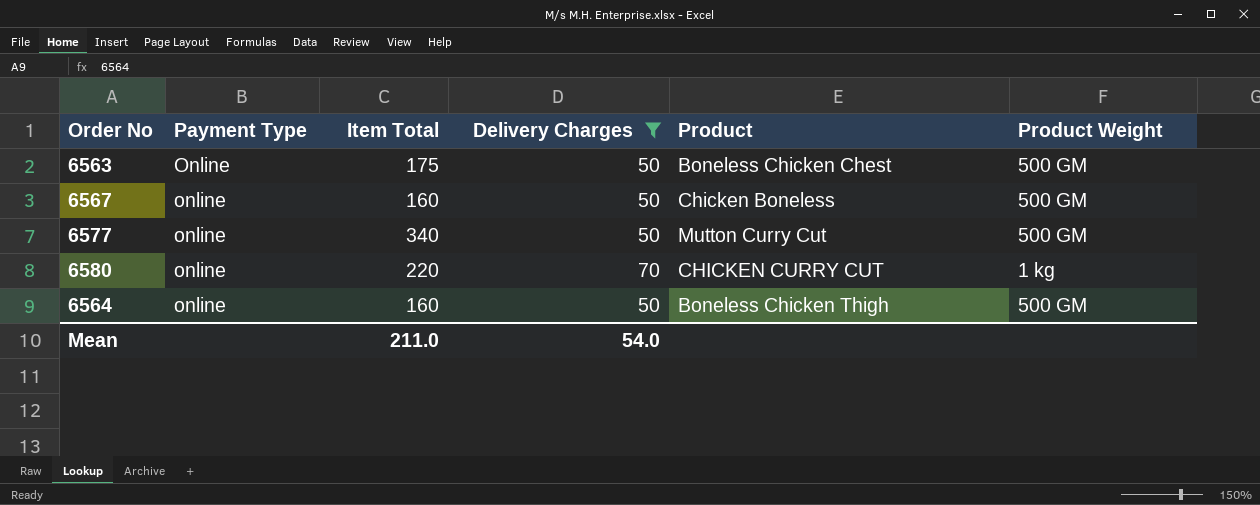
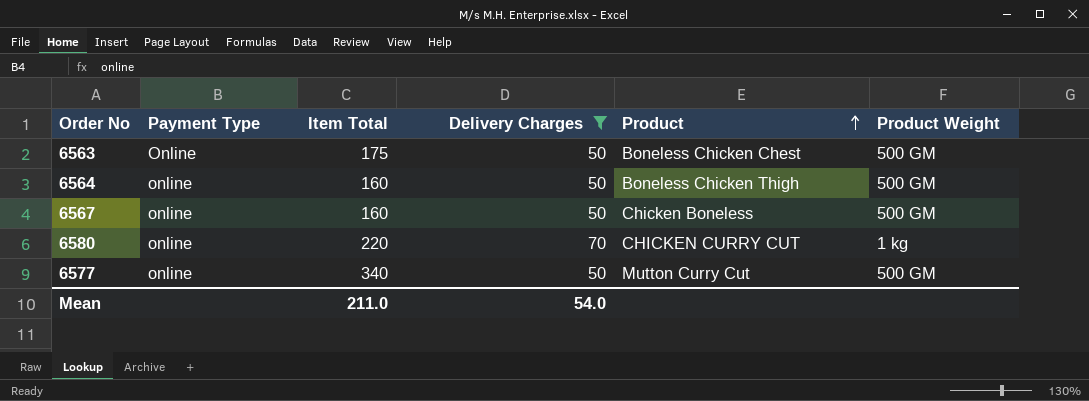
row order: none -> Product ascending

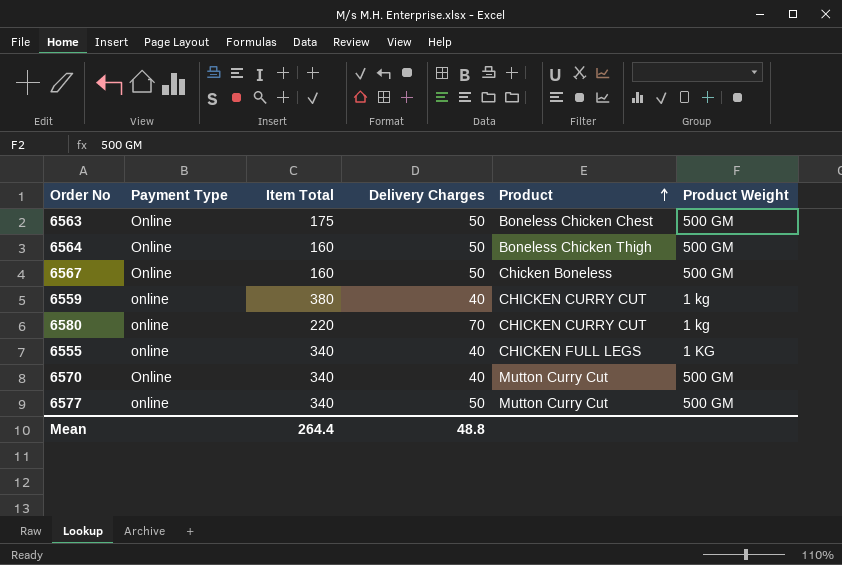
filter: Delivery Charges != 40 -> none
6564 | Payment Type: online -> Online
6567 | Payment Type: online -> Online
Mean | Item Total: 211.0 -> 264.4
Mean | Delivery Charges: 54.0 -> 48.8

